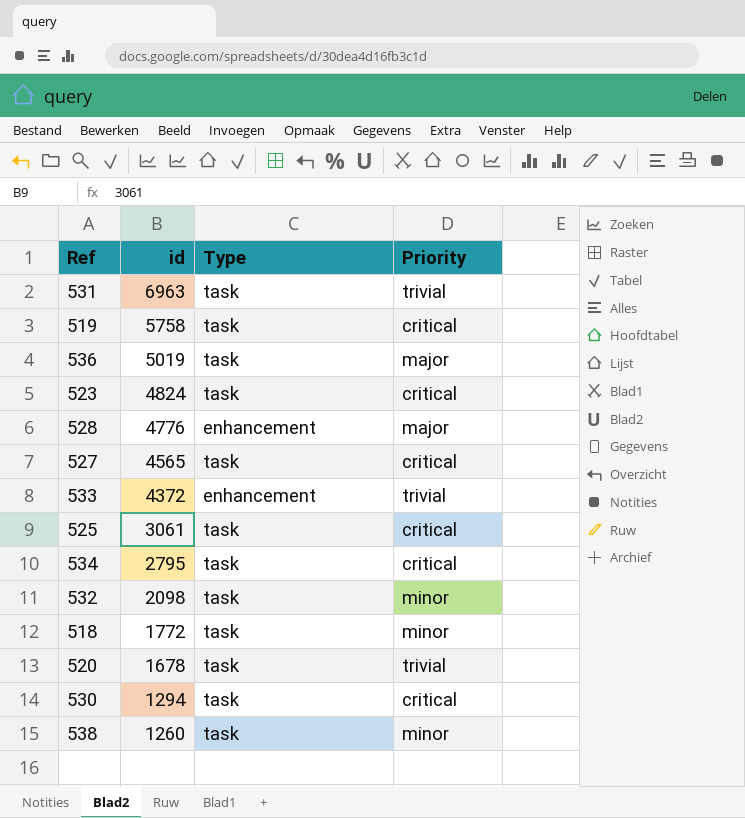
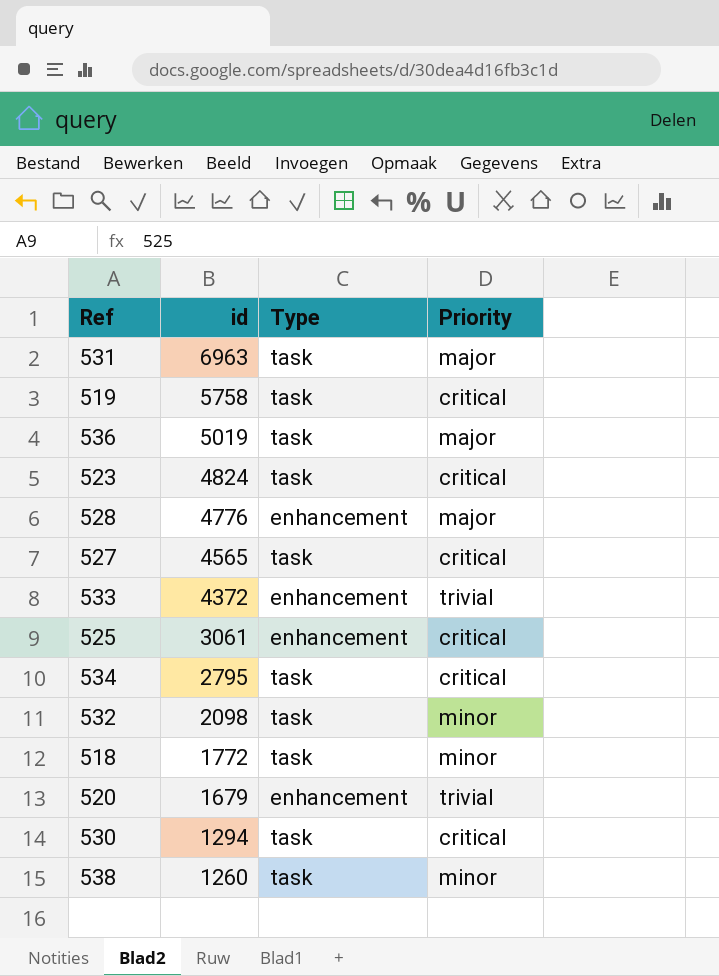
531 | Priority: trivial -> major
525 | Type: task -> enhancement
520 | id: 1678 -> 1679
520 | Type: task -> enhancement

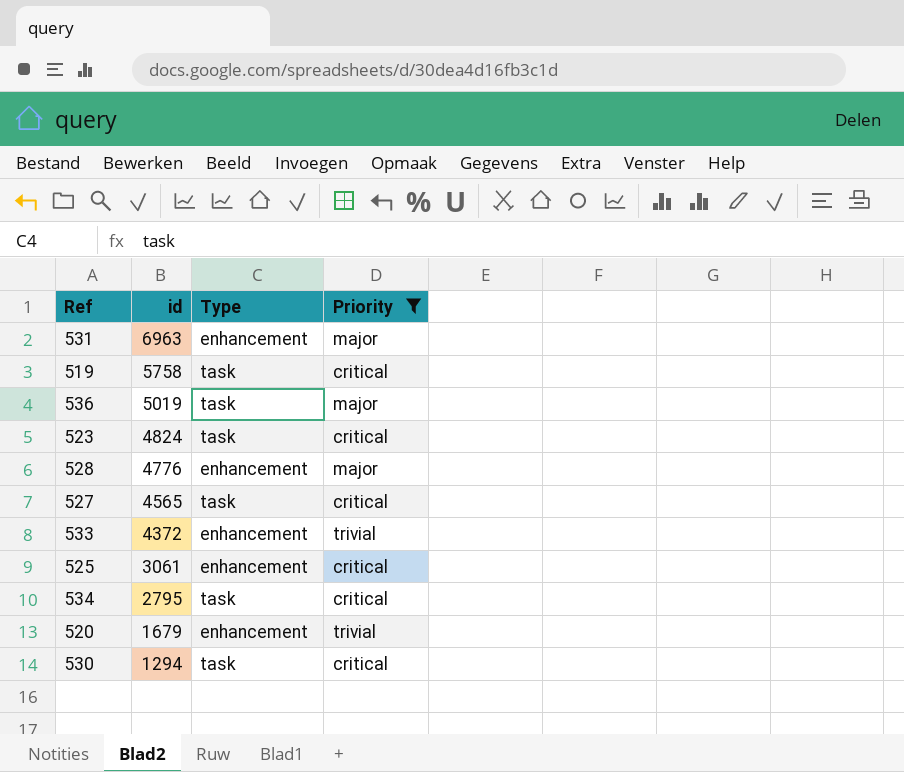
filter: none -> Priority != minor
531 | Type: task -> enhancement

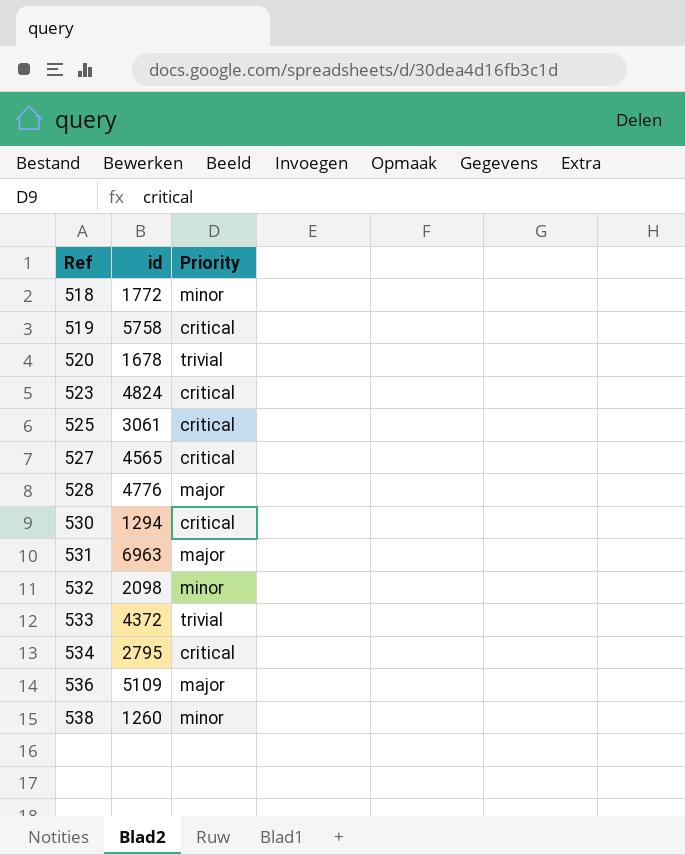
filter: Priority != minor -> none
row order: id descending -> Ref ascending
column Type | position: 3 -> none
520 | id: 1679 -> 1678
536 | id: 5019 -> 5109

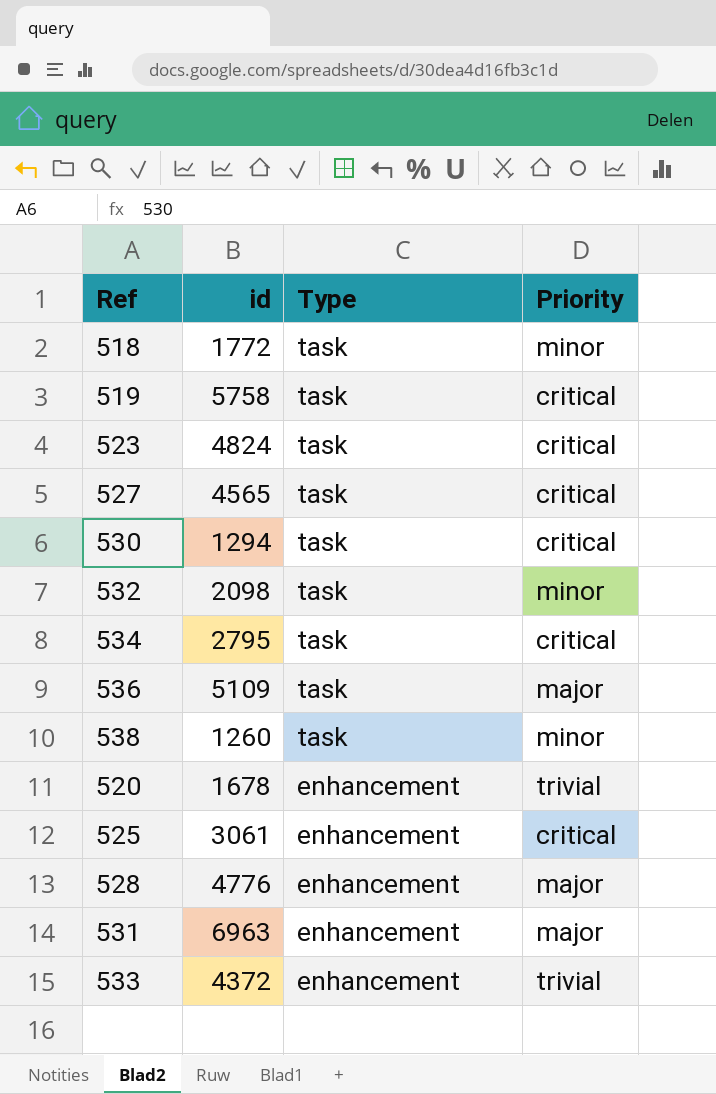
row order: Ref ascending -> Type descending
column Type | position: none -> 3

